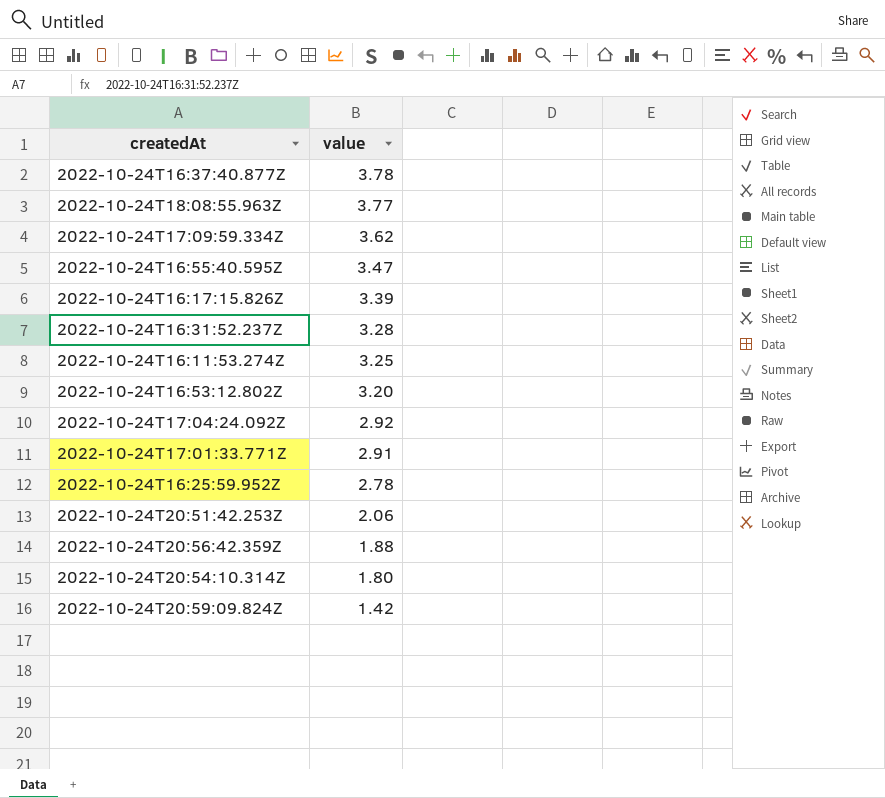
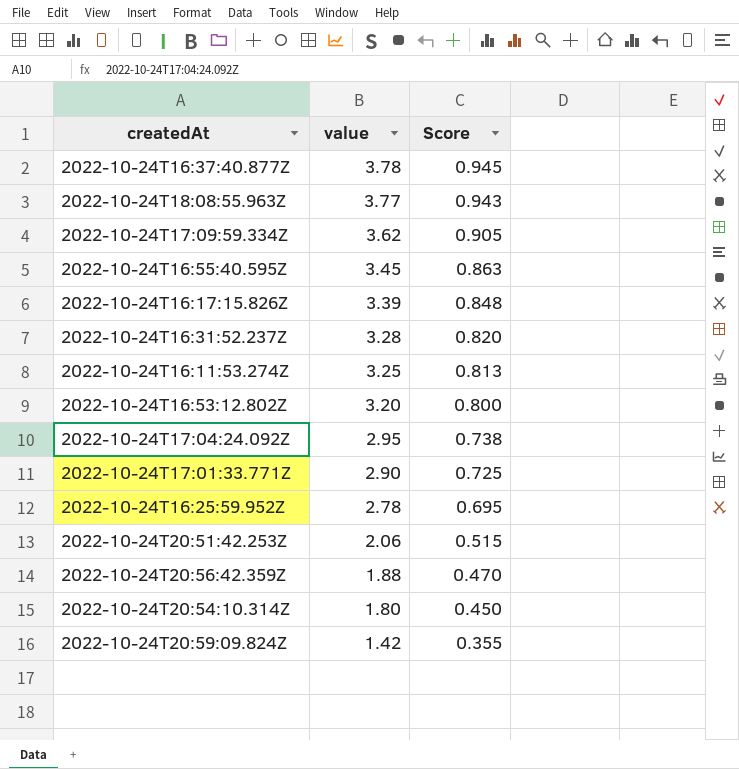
column Score | formula: none -> [value] * 0.25
2022-10-24T16:55:40.595Z | value: 3.47 -> 3.45
2022-10-24T17:04:24.092Z | value: 2.92 -> 2.95
2022-10-24T17:01:33.771Z | value: 2.91 -> 2.90

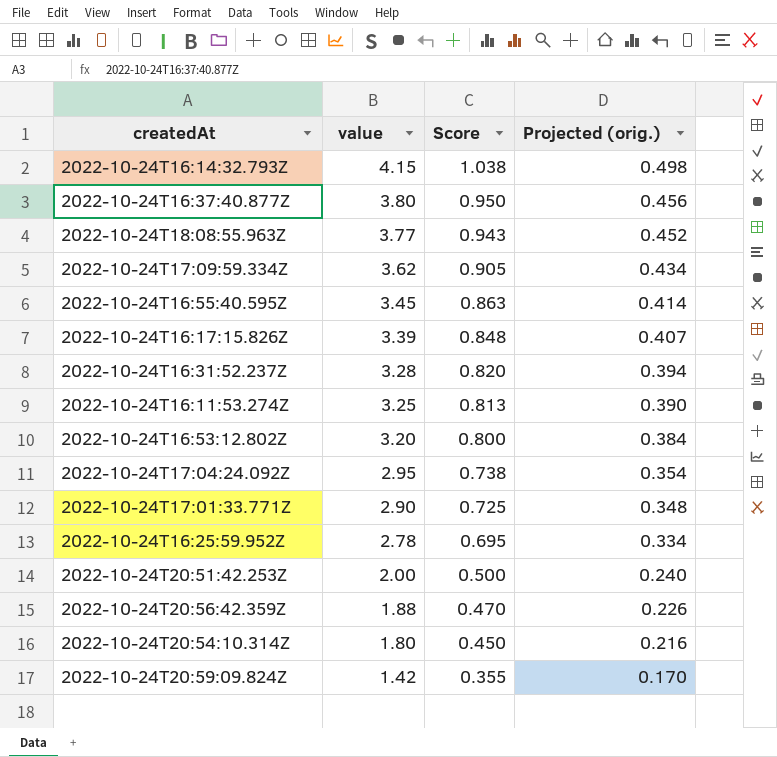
column Projected (orig.) | formula: none -> [value] * 0.12
row 2022-10-24T16:14:32.793Z: none -> 4.15 | 1.038 | 0.498
2022-10-24T16:37:40.877Z | value: 3.78 -> 3.80
2022-10-24T16:37:40.877Z | Score: 0.945 -> 0.950
2022-10-24T20:51:42.253Z | value: 2.06 -> 2.00
2022-10-24T20:51:42.253Z | Score: 0.515 -> 0.500

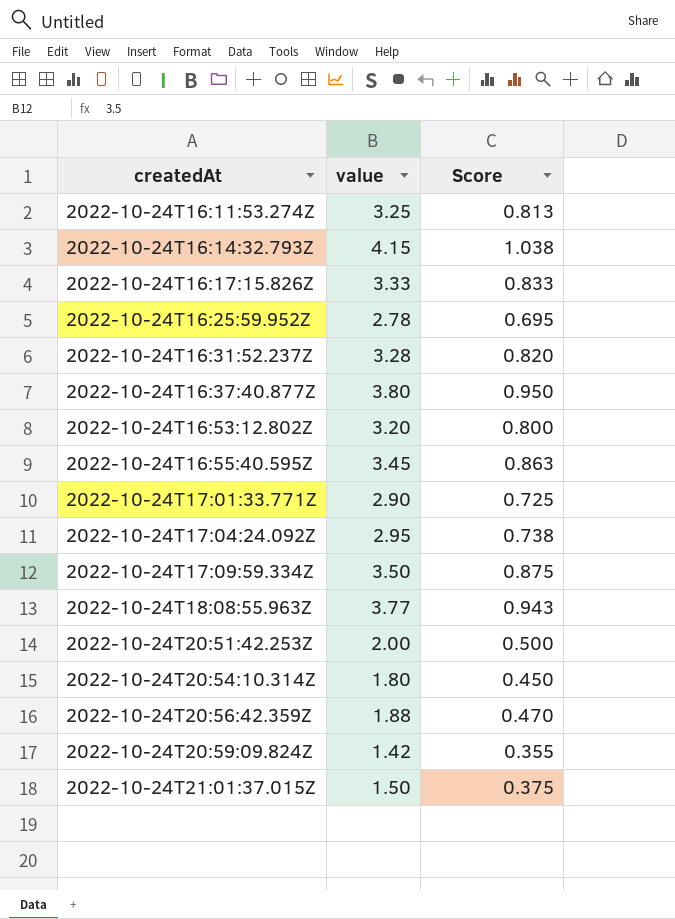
row order: value descending -> createdAt ascending
column Projected (orig.) | formula: [value] * 0.12 -> none
2022-10-24T16:17:15.826Z | value: 3.39 -> 3.33
2022-10-24T16:17:15.826Z | Score: 0.848 -> 0.833
2022-10-24T17:09:59.334Z | value: 3.62 -> 3.50
2022-10-24T17:09:59.334Z | Score: 0.905 -> 0.875
row 2022-10-24T21:01:37.015Z: none -> 1.50 | 0.375

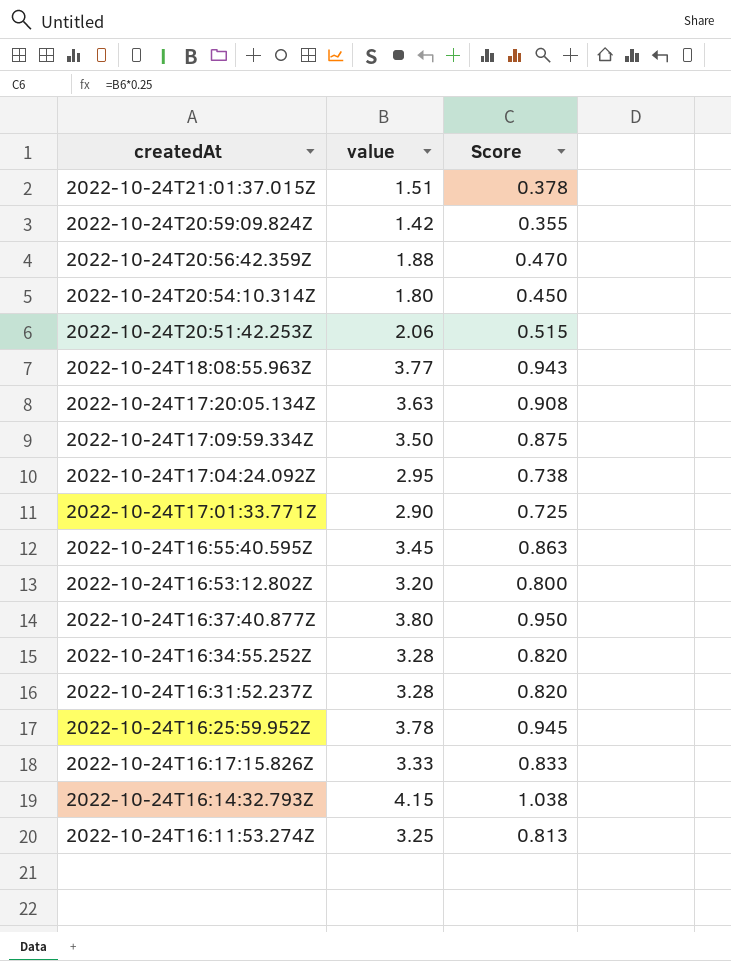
row order: createdAt ascending -> createdAt descending
2022-10-24T21:01:37.015Z | value: 1.50 -> 1.51
2022-10-24T21:01:37.015Z | Score: 0.375 -> 0.378
2022-10-24T20:51:42.253Z | value: 2.00 -> 2.06
2022-10-24T20:51:42.253Z | Score: 0.500 -> 0.515
row 2022-10-24T17:20:05.134Z: none -> 3.63 | 0.908
row 2022-10-24T16:34:55.252Z: none -> 3.28 | 0.820
2022-10-24T16:25:59.952Z | value: 2.78 -> 3.78
2022-10-24T16:25:59.952Z | Score: 0.695 -> 0.945

